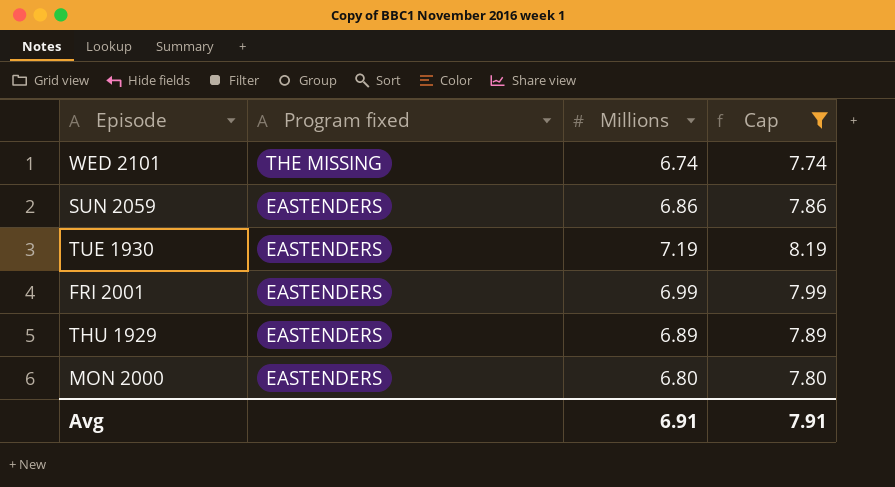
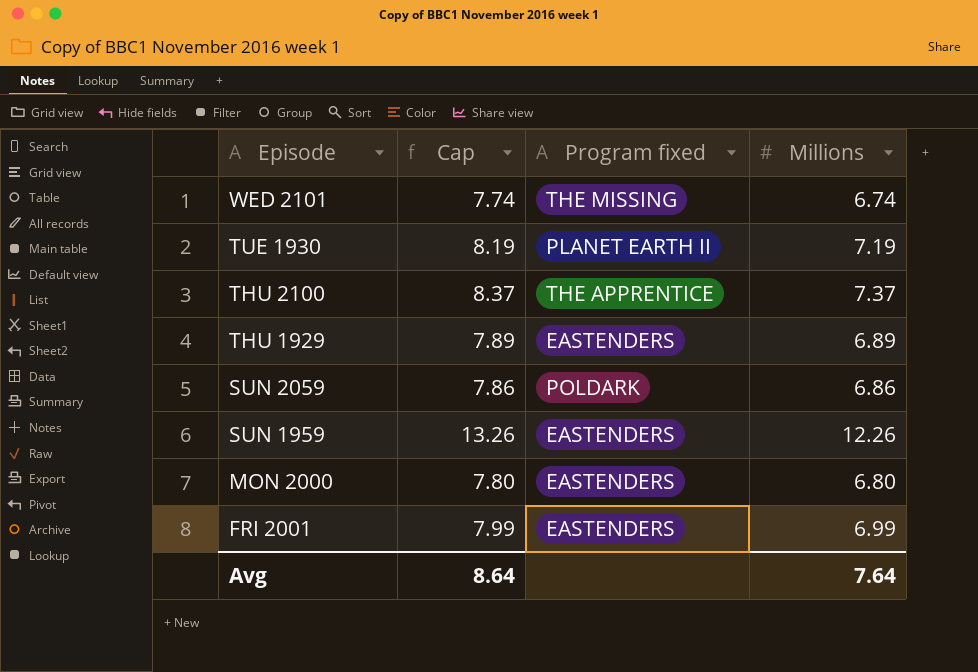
filter: Cap <= 8.19 -> none
row order: Program fixed descending -> Episode descending
column Cap | position: 4 -> 2
TUE 1930 | Program fixed: EASTENDERS -> PLANET EARTH II
SUN 2059 | Program fixed: EASTENDERS -> POLDARK
Avg | Cap: 7.91 -> 8.64
Avg | Millions: 6.91 -> 7.64

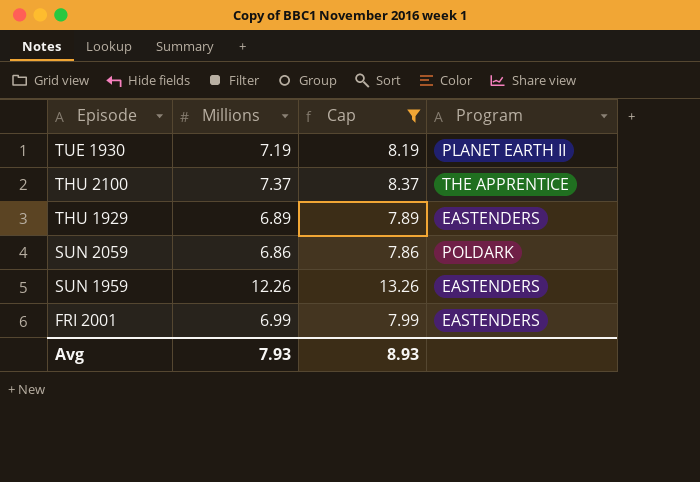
filter: none -> Cap >= 7.86
column Millions | position: 4 -> 2
column name: Program fixed -> Program
Avg | Millions: 7.64 -> 7.93
Avg | Cap: 8.64 -> 8.93

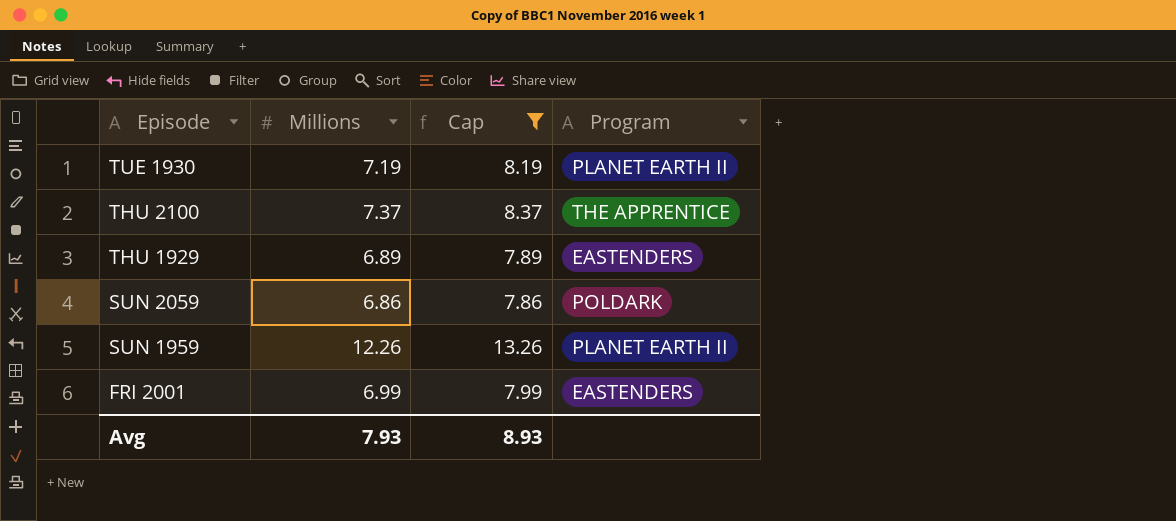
SUN 1959 | Program: EASTENDERS -> PLANET EARTH II

